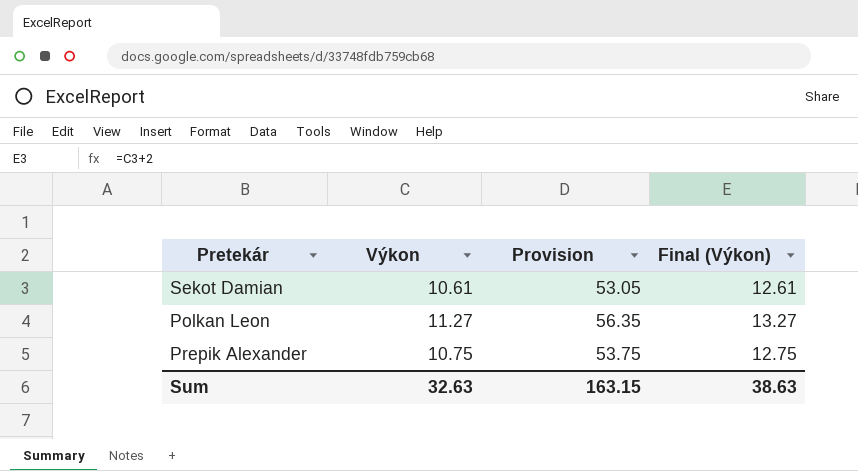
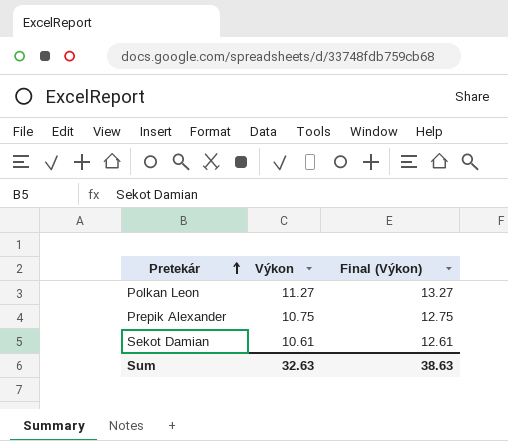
row order: none -> Pretekár ascending
column Provision | formula: [Výkon] * 5 -> none

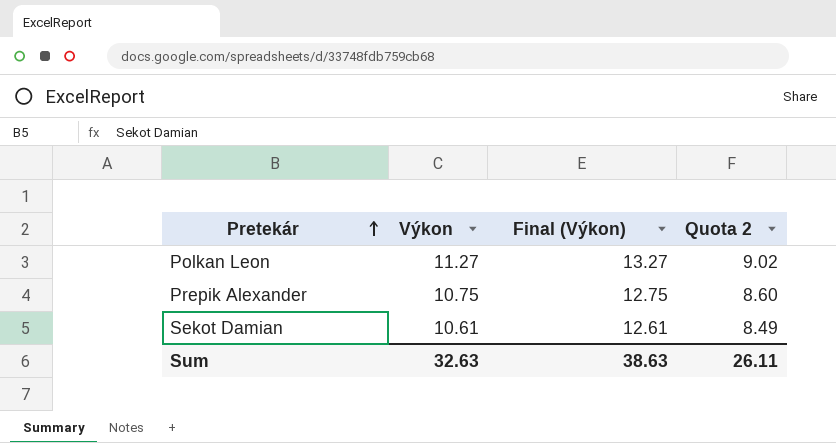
column Quota 2 | formula: none -> [Výkon] * 0.8

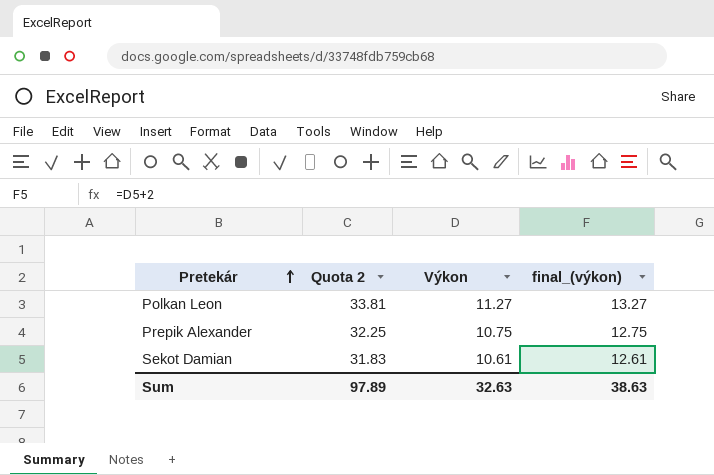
column Quota 2 | formula: [Výkon] * 0.8 -> [Výkon] * 3
column Quota 2 | position: 4 -> 2
column name: Final (Výkon) -> final_(výkon)
Sum | Quota 2: 26.11 -> 97.89

